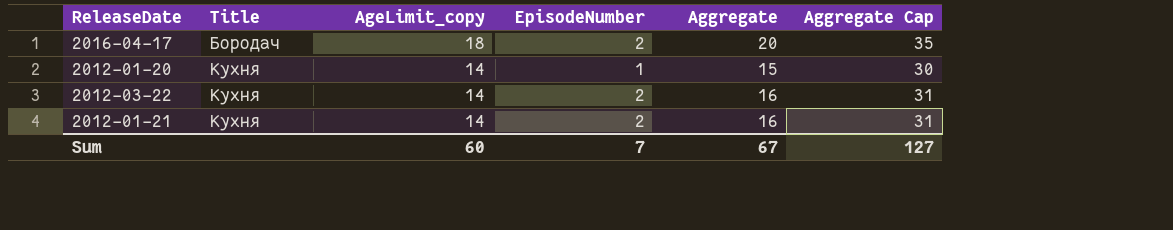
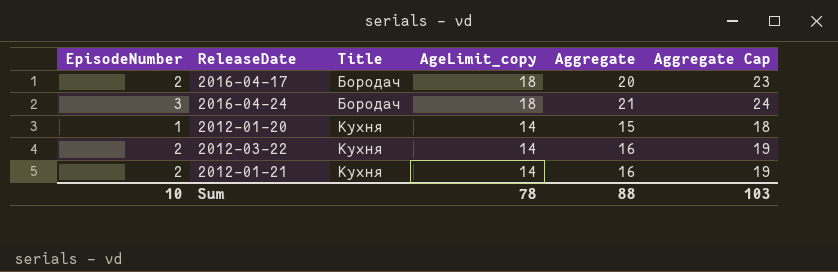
column EpisodeNumber | position: 4 -> 1
column Aggregate Cap | formula: [Aggregate] + 15 -> [Aggregate] + 3
row 2016-04-24: none -> 3 | Бородач | 18 | 21 | 24
Sum | EpisodeNumber: 7 -> 10
Sum | AgeLimit_copy: 60 -> 78
Sum | Aggregate: 67 -> 88
Sum | Aggregate Cap: 127 -> 103

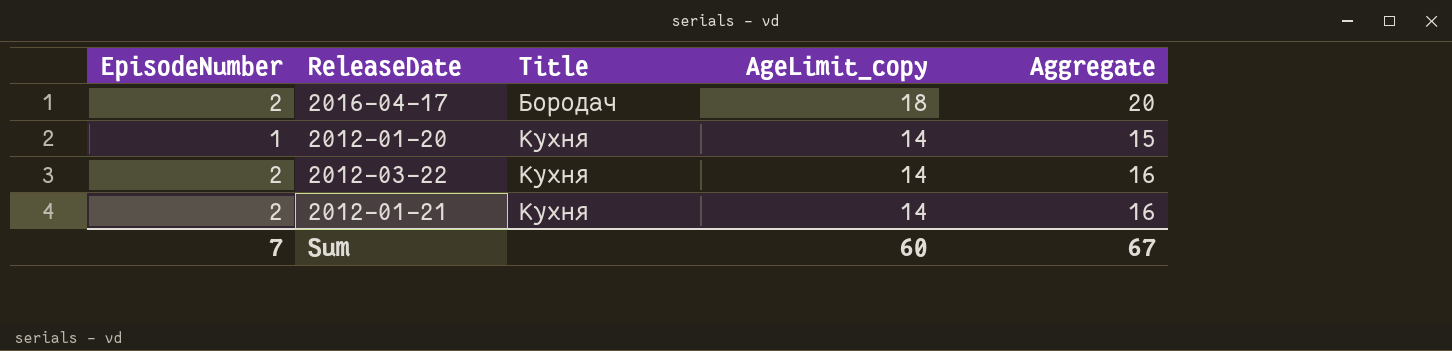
column Aggregate Cap | formula: [Aggregate] + 3 -> none
row 2016-04-24: 3 | Бородач | 18 | 21 | 24 -> none
Sum | EpisodeNumber: 10 -> 7
Sum | AgeLimit_copy: 78 -> 60
Sum | Aggregate: 88 -> 67

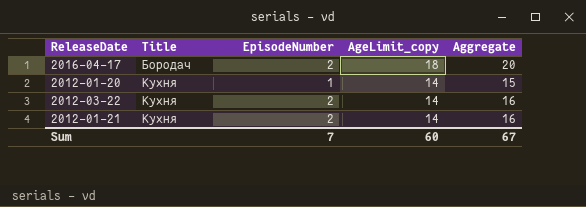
column EpisodeNumber | position: 1 -> 3

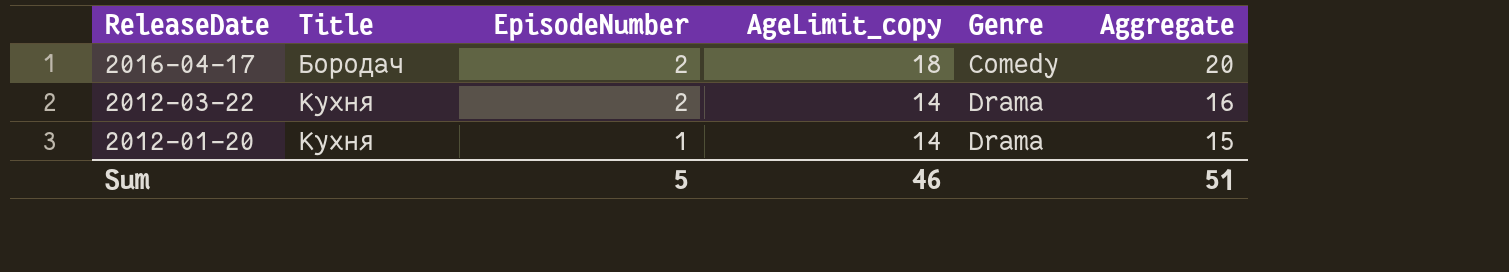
row order: Title ascending -> ReleaseDate descending
column Genre | position: none -> 5
row 2012-01-21: Кухня | 2 | 14 | 16 -> none
Sum | EpisodeNumber: 7 -> 5
Sum | AgeLimit_copy: 60 -> 46
Sum | Aggregate: 67 -> 51

